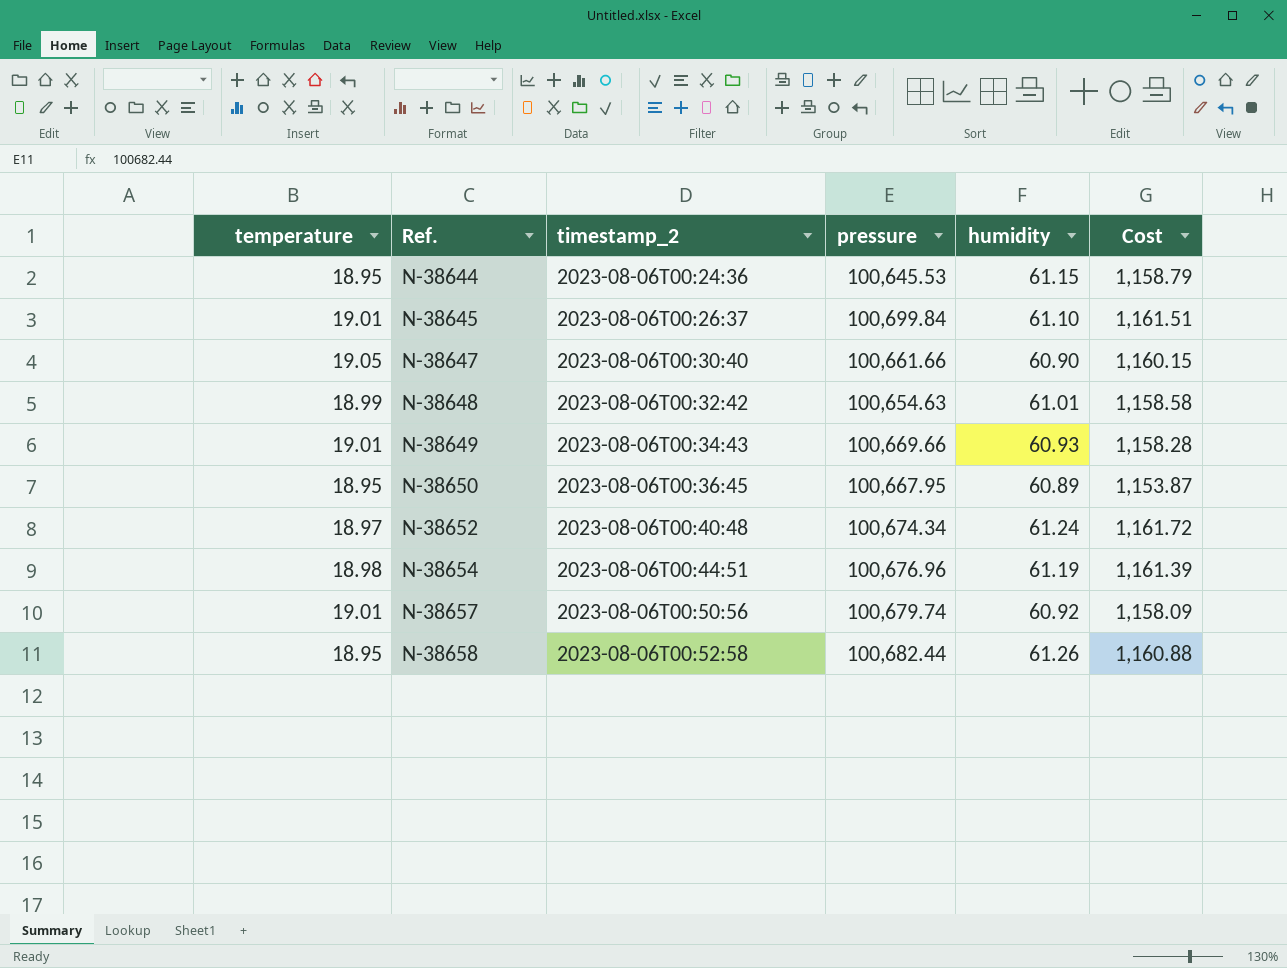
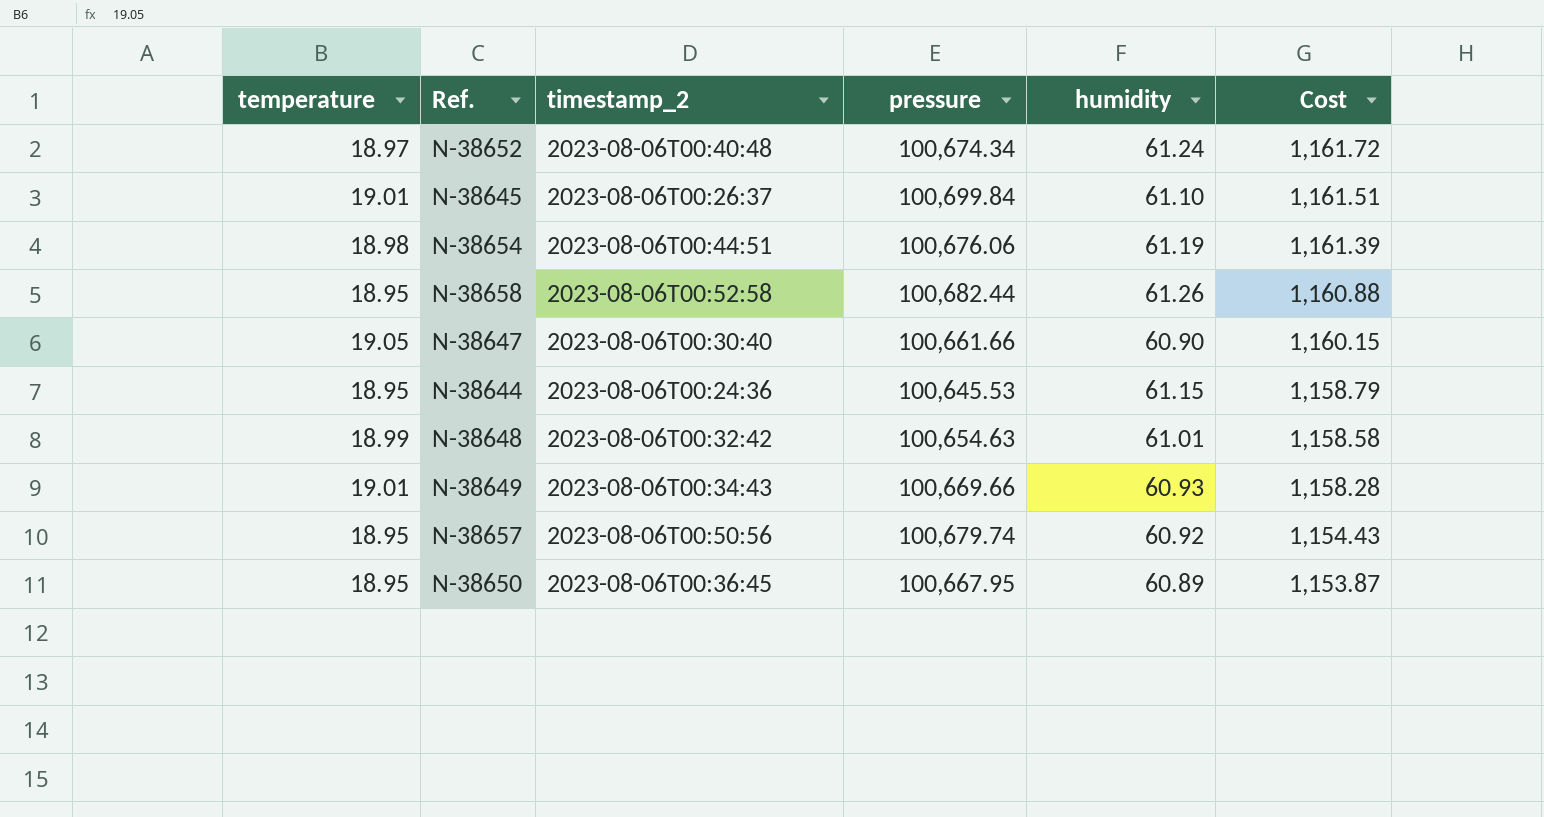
row order: Ref. ascending -> Cost descending
N-38654 | pressure: 100,676.96 -> 100,676.06
N-38657 | temperature: 19.01 -> 18.95
N-38657 | Cost: 1,158.09 -> 1,154.43

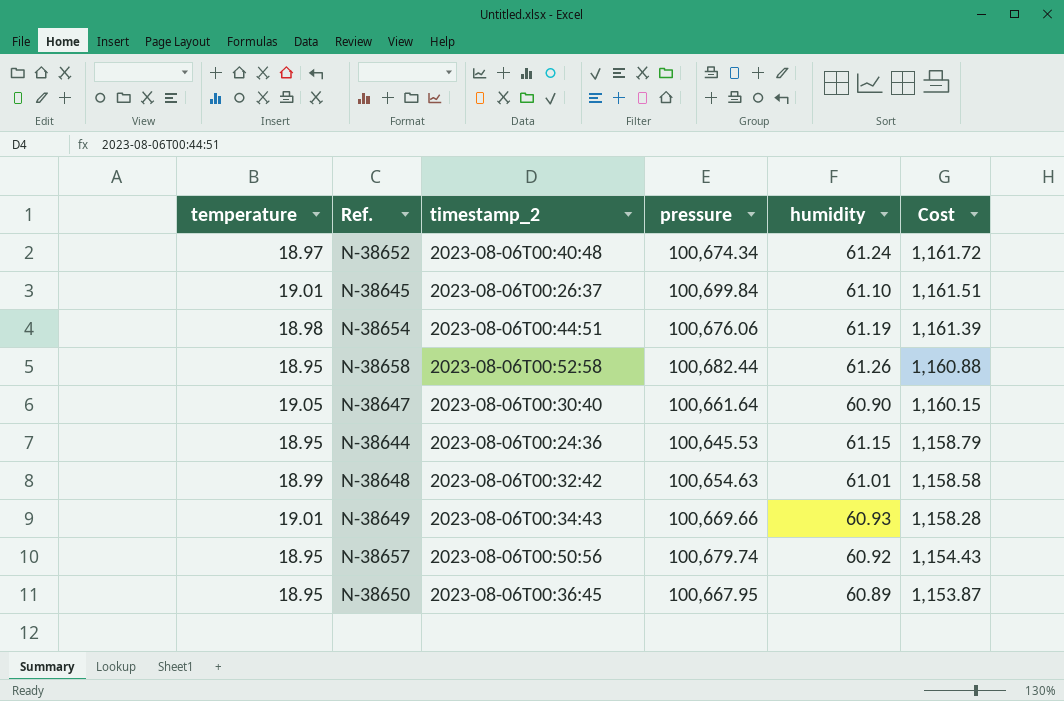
N-38647 | pressure: 100,661.66 -> 100,661.64

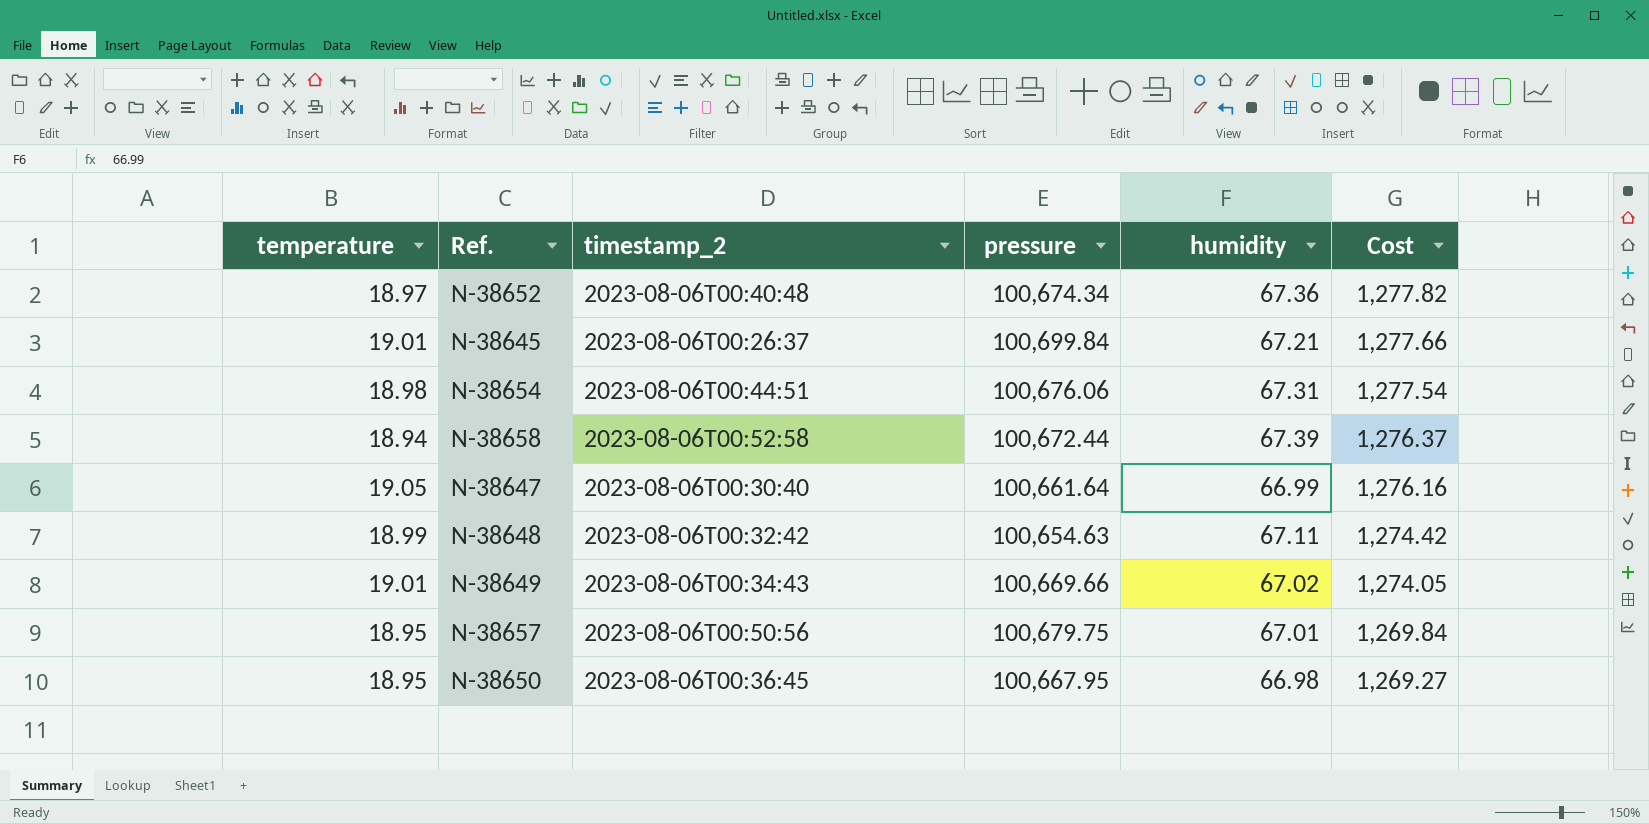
row N-38644: 18.95 | 2023-08-06T00:24:36 | 100,645.53 | 61.15 | 1,158.79 -> none
N-38652 | humidity: 61.24 -> 67.36
N-38652 | Cost: 1,161.72 -> 1,277.82
N-38645 | humidity: 61.10 -> 67.21
N-38645 | Cost: 1,161.51 -> 1,277.66
N-38654 | humidity: 61.19 -> 67.31
N-38654 | Cost: 1,161.39 -> 1,277.54
N-38658 | temperature: 18.95 -> 18.94
N-38658 | pressure: 100,682.44 -> 100,672.44
N-38658 | humidity: 61.26 -> 67.39
N-38658 | Cost: 1,160.88 -> 1,276.37
N-38647 | humidity: 60.90 -> 66.99
N-38647 | Cost: 1,160.15 -> 1,276.16
N-38648 | humidity: 61.01 -> 67.11
N-38648 | Cost: 1,158.58 -> 1,274.42
N-38649 | humidity: 60.93 -> 67.02
N-38649 | Cost: 1,158.28 -> 1,274.05
N-38657 | pressure: 100,679.74 -> 100,679.75
N-38657 | humidity: 60.92 -> 67.01
N-38657 | Cost: 1,154.43 -> 1,269.84
N-38650 | humidity: 60.89 -> 66.98
N-38650 | Cost: 1,153.87 -> 1,269.27

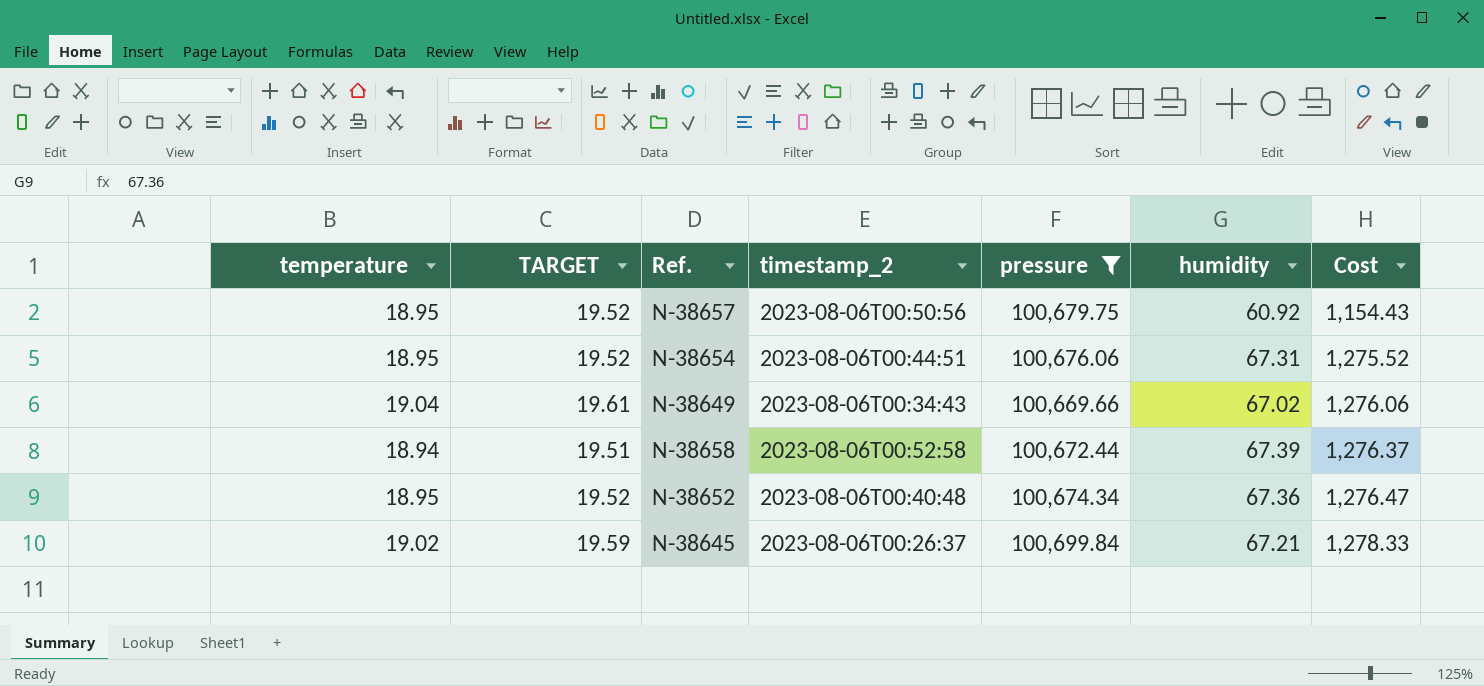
filter: none -> pressure >= 100,669.66
row order: Cost descending -> Cost ascending
column TARGET | formula: none -> [temperature] * 1.03
N-38657 | humidity: 67.01 -> 60.92
N-38657 | Cost: 1,269.84 -> 1,154.43
N-38654 | temperature: 18.98 -> 18.95
N-38654 | Cost: 1,277.54 -> 1,275.52
N-38649 | temperature: 19.01 -> 19.04
N-38649 | Cost: 1,274.05 -> 1,276.06
N-38652 | temperature: 18.97 -> 18.95
N-38652 | Cost: 1,277.82 -> 1,276.47
N-38645 | temperature: 19.01 -> 19.02
N-38645 | Cost: 1,277.66 -> 1,278.33

